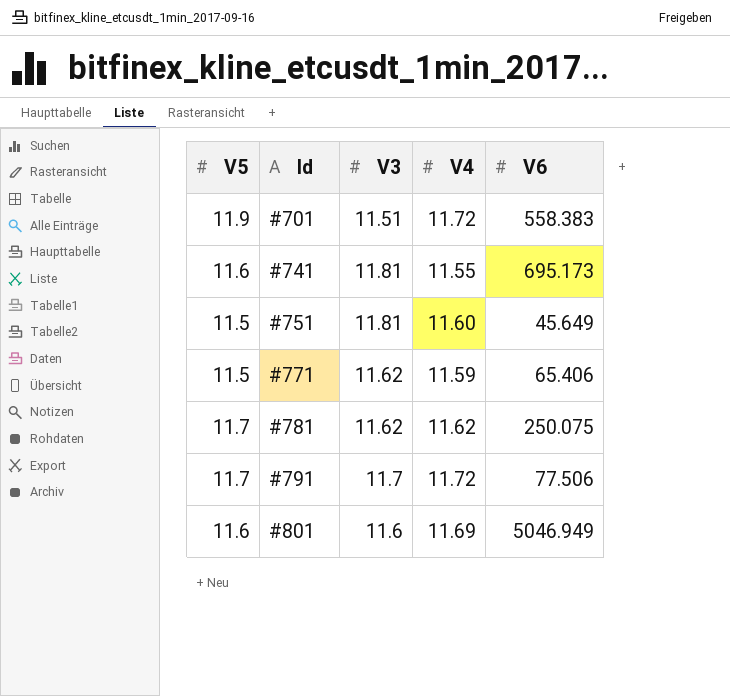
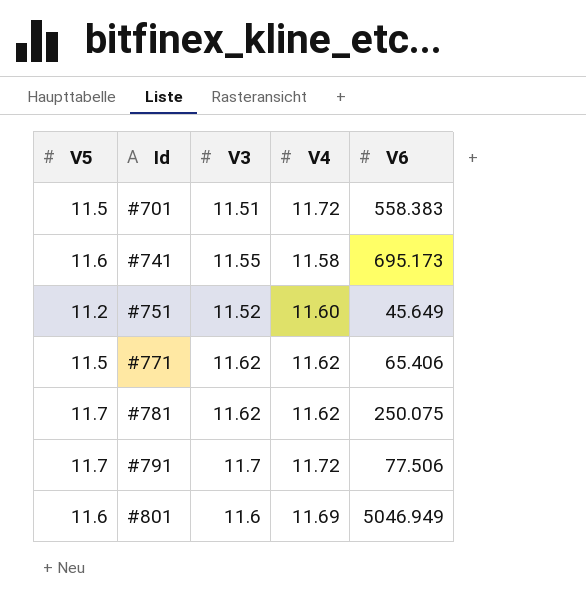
#701 | V5: 11.9 -> 11.5
#741 | V3: 11.81 -> 11.55
#741 | V4: 11.55 -> 11.58
#751 | V5: 11.5 -> 11.2
#751 | V3: 11.81 -> 11.52
#771 | V4: 11.59 -> 11.62

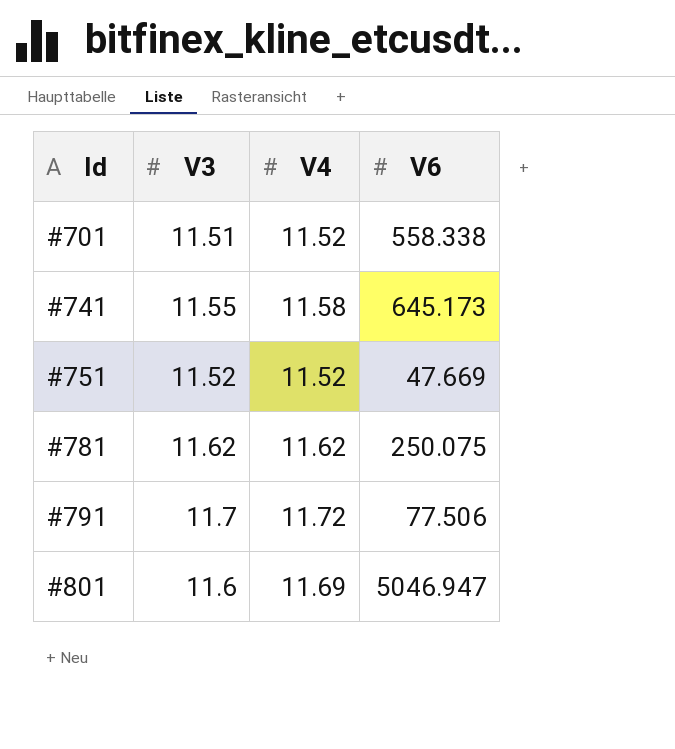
column V5 | position: 1 -> none
row #771: 11.5 | 11.62 | 11.62 | 65.406 -> none
#701 | V4: 11.72 -> 11.52
#701 | V6: 558.383 -> 558.338
#741 | V6: 695.173 -> 645.173
#751 | V4: 11.60 -> 11.52
#751 | V6: 45.649 -> 47.669
#801 | V6: 5046.949 -> 5046.947

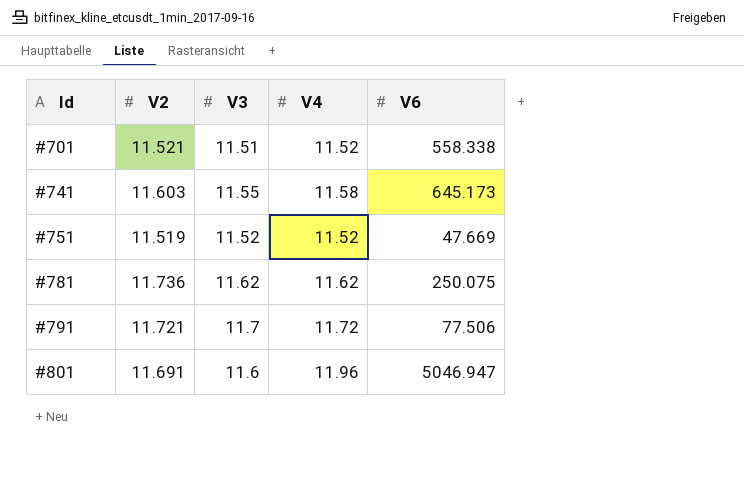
column V2 | position: none -> 2
#801 | V4: 11.69 -> 11.96

